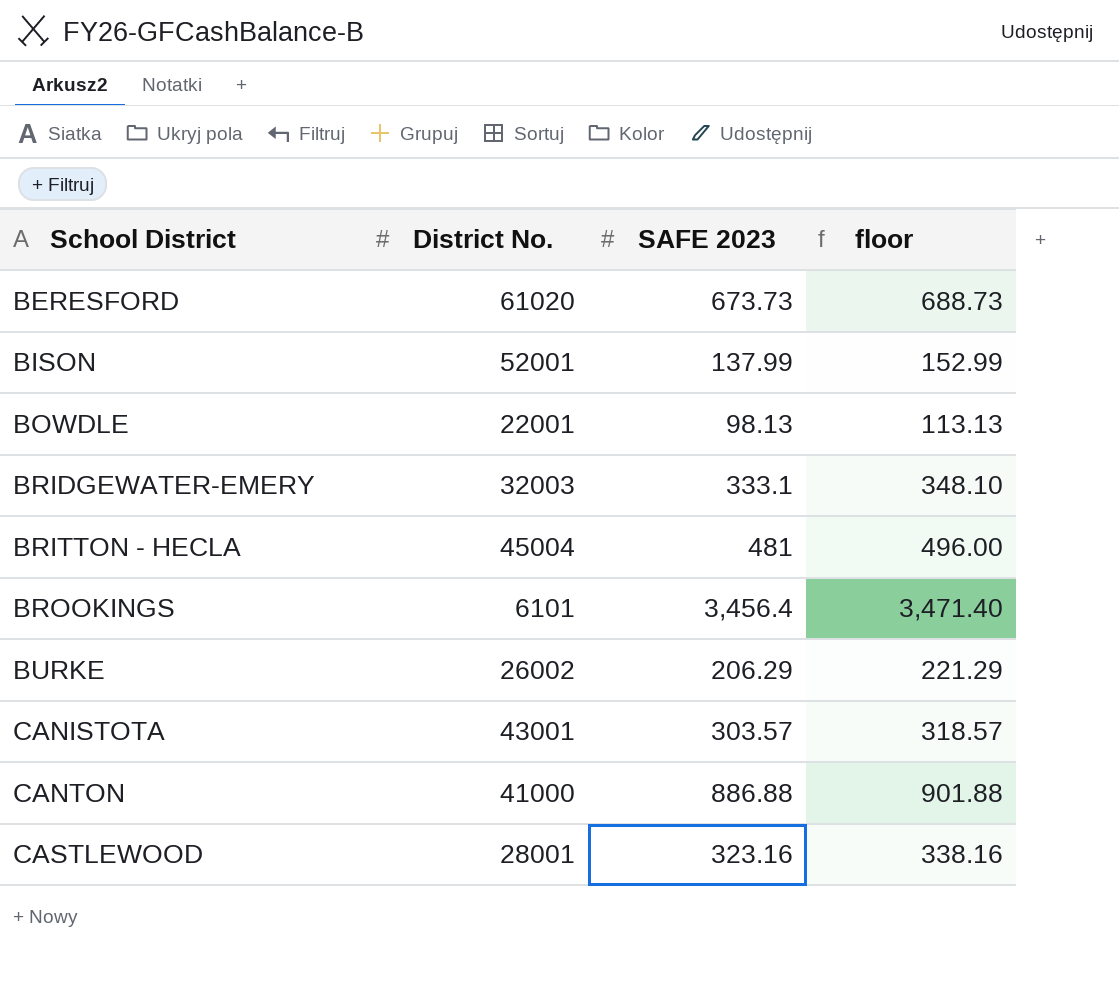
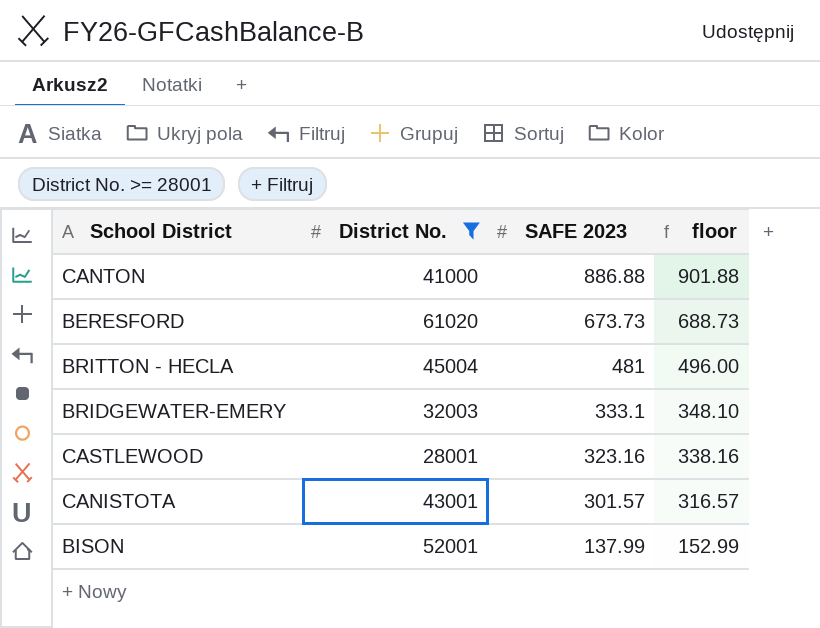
filter: none -> District No. >= 28001
row order: School District ascending -> SAFE 2023 descending
CANISTOTA | SAFE 2023: 303.57 -> 301.57
CANISTOTA | floor: 318.57 -> 316.57

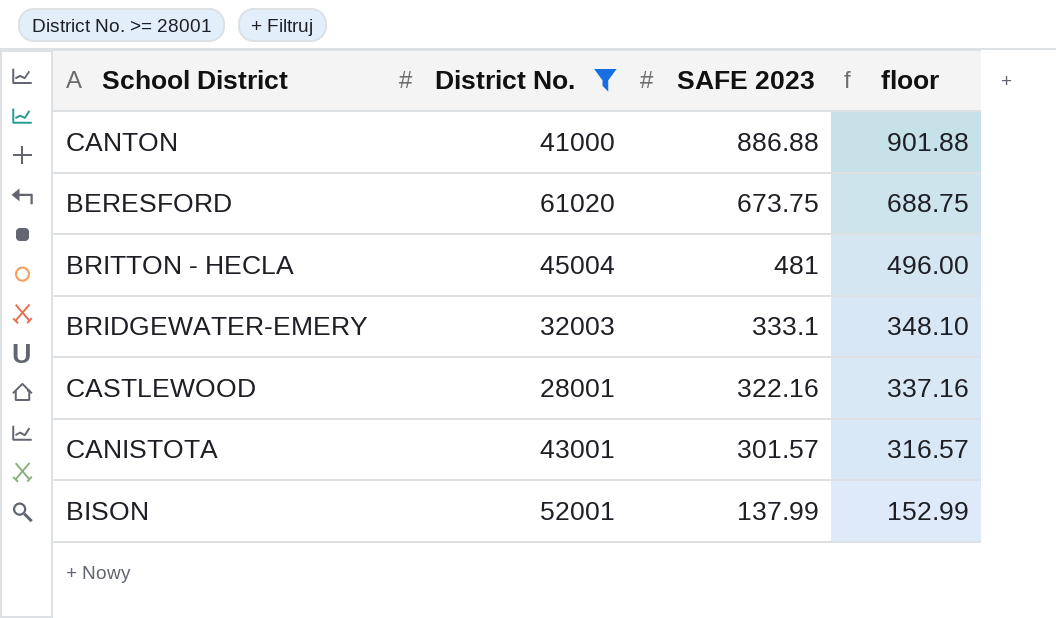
BERESFORD | SAFE 2023: 673.73 -> 673.75
BERESFORD | floor: 688.73 -> 688.75
CASTLEWOOD | SAFE 2023: 323.16 -> 322.16
CASTLEWOOD | floor: 338.16 -> 337.16

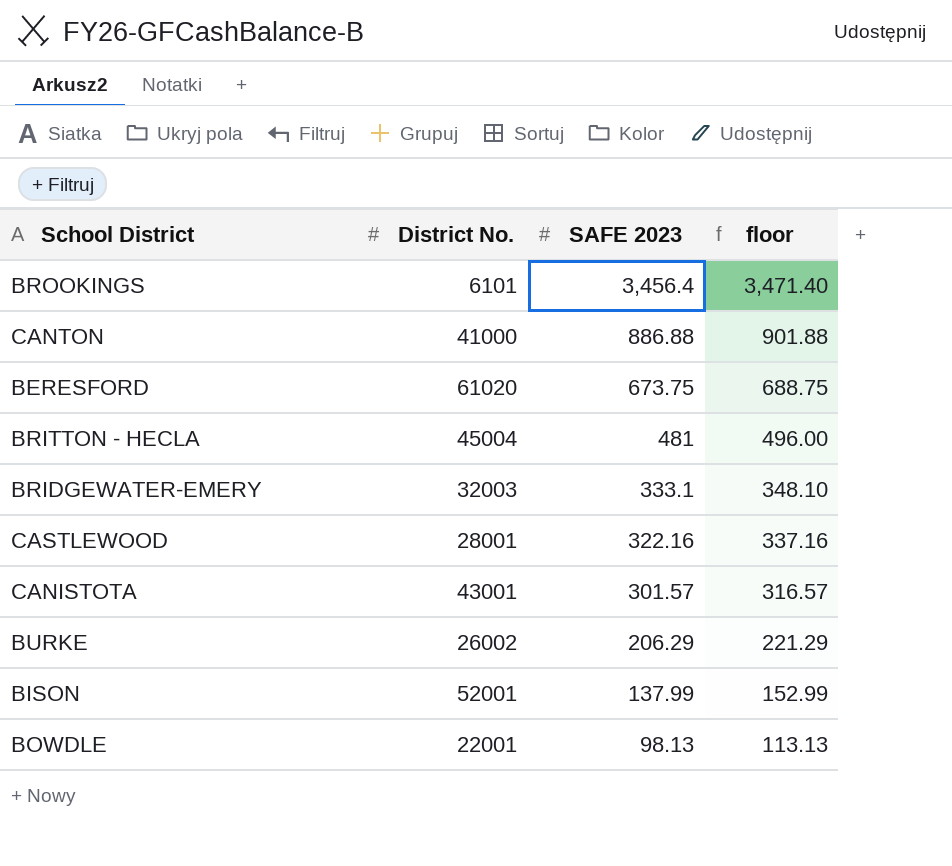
filter: District No. >= 28001 -> none

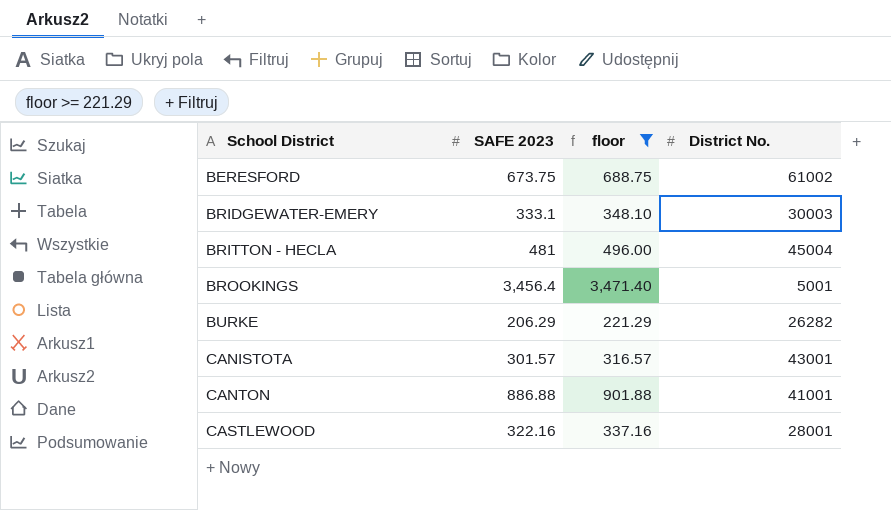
filter: none -> floor >= 221.29
row order: SAFE 2023 descending -> School District ascending
column District No. | position: 2 -> 4
BERESFORD | District No.: 61020 -> 61002
BRIDGEWATER-EMERY | District No.: 32003 -> 30003
BROOKINGS | District No.: 6101 -> 5001
BURKE | District No.: 26002 -> 26282
CANTON | District No.: 41000 -> 41001

